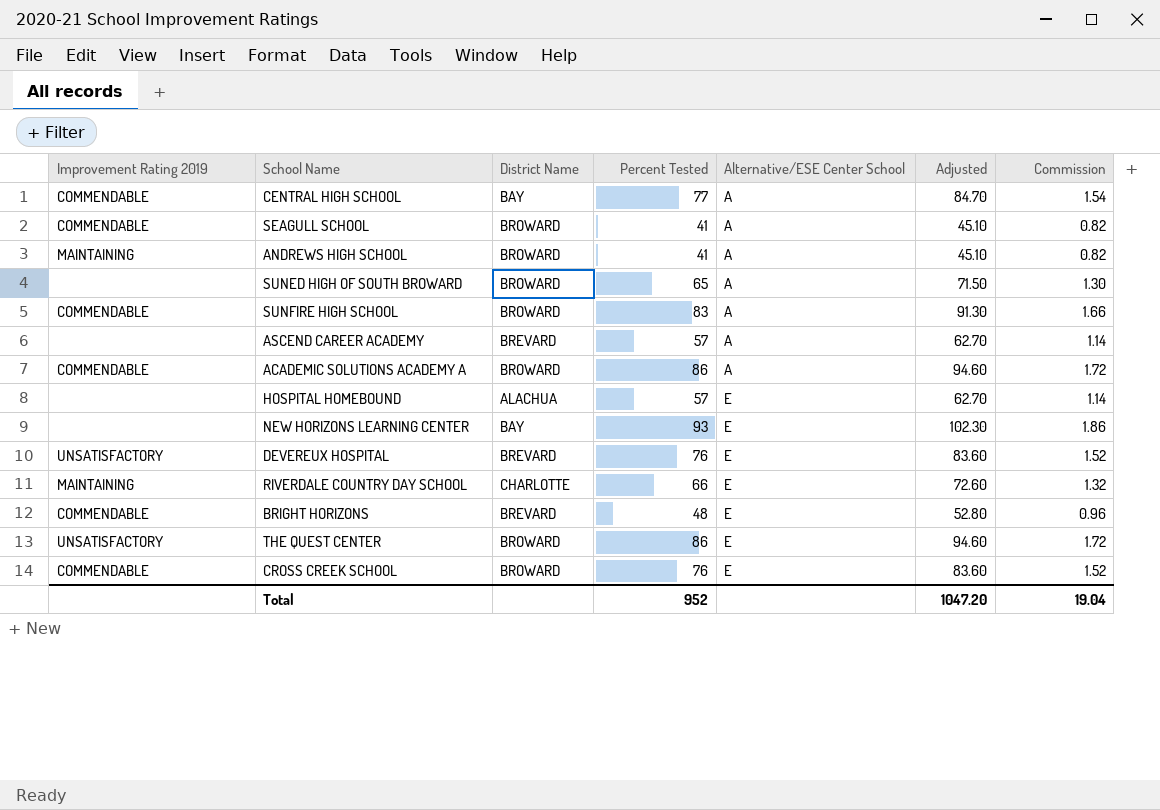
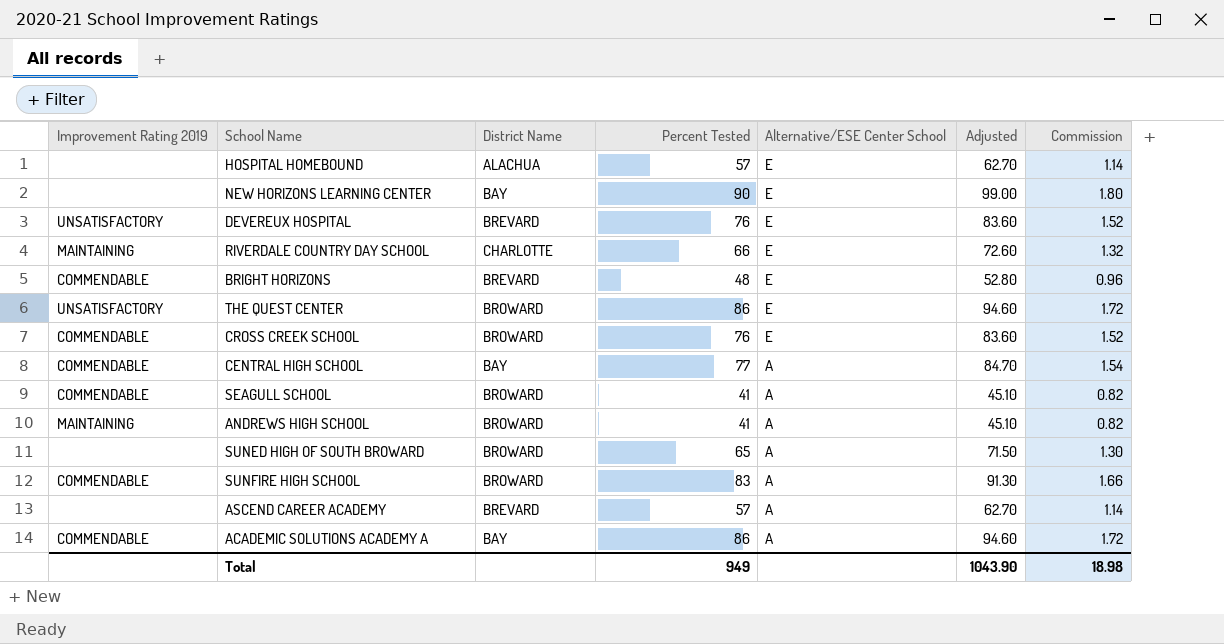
row order: Alternative/ESE Center School ascending -> Alternative/ESE Center School descending
NEW HORIZONS LEARNING CENTER | Percent Tested: 93 -> 90
NEW HORIZONS LEARNING CENTER | Adjusted: 102.30 -> 99.00
NEW HORIZONS LEARNING CENTER | Commission: 1.86 -> 1.80
ACADEMIC SOLUTIONS ACADEMY A | District Name: BROWARD -> BAY
Total | Percent Tested: 952 -> 949
Total | Adjusted: 1047.20 -> 1043.90
Total | Commission: 19.04 -> 18.98

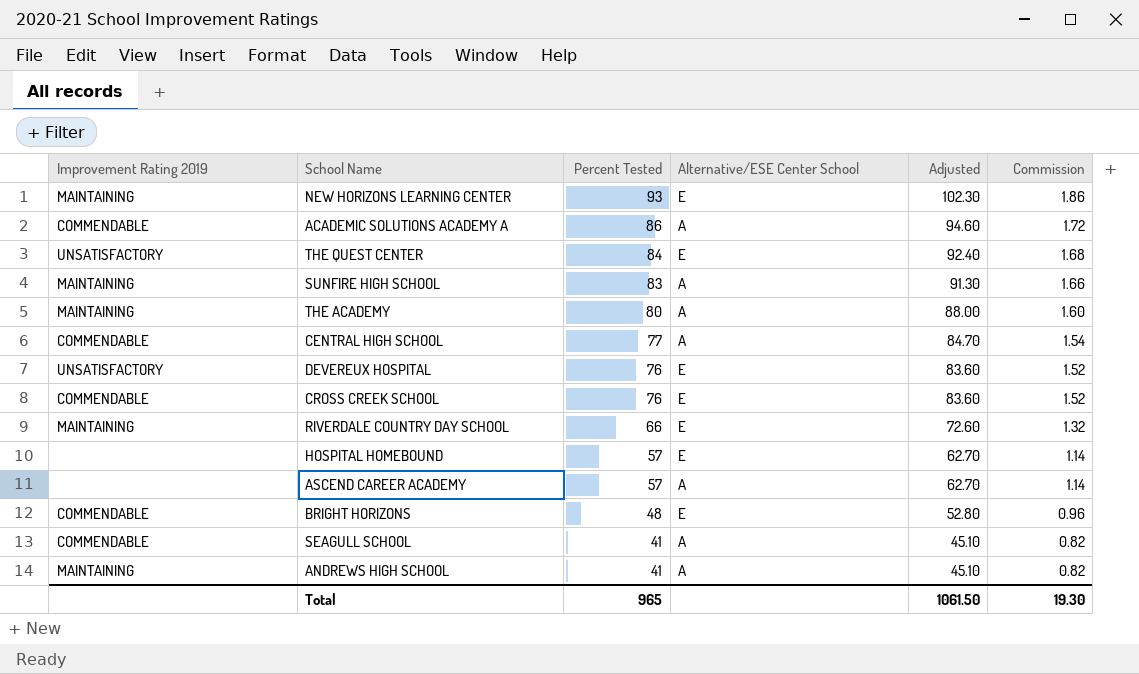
row order: Alternative/ESE Center School descending -> Percent Tested descending
column District Name | position: 3 -> none
row SUNED HIGH OF SOUTH BROWARD: none | BROWARD | 65 | A | 71.50 | 1.30 -> none
NEW HORIZONS LEARNING CENTER | Improvement Rating 2019: none -> MAINTAINING
NEW HORIZONS LEARNING CENTER | Percent Tested: 90 -> 93
NEW HORIZONS LEARNING CENTER | Adjusted: 99.00 -> 102.30
NEW HORIZONS LEARNING CENTER | Commission: 1.80 -> 1.86
THE QUEST CENTER | Percent Tested: 86 -> 84
THE QUEST CENTER | Adjusted: 94.60 -> 92.40
THE QUEST CENTER | Commission: 1.72 -> 1.68
SUNFIRE HIGH SCHOOL | Improvement Rating 2019: COMMENDABLE -> MAINTAINING
row THE ACADEMY: none -> MAINTAINING | 80 | A | 88.00 | 1.60
Total | Percent Tested: 949 -> 965
Total | Adjusted: 1043.90 -> 1061.50
Total | Commission: 18.98 -> 19.30

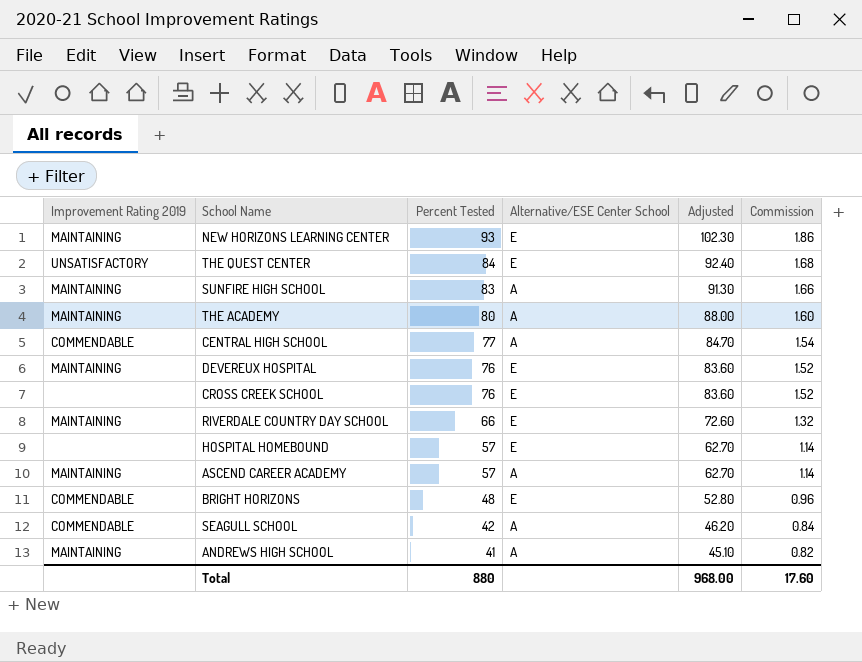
row ACADEMIC SOLUTIONS ACADEMY A: COMMENDABLE | 86 | A | 94.60 | 1.72 -> none
DEVEREUX HOSPITAL | Improvement Rating 2019: UNSATISFACTORY -> MAINTAINING
CROSS CREEK SCHOOL | Improvement Rating 2019: COMMENDABLE -> none
ASCEND CAREER ACADEMY | Improvement Rating 2019: none -> MAINTAINING
SEAGULL SCHOOL | Percent Tested: 41 -> 42
SEAGULL SCHOOL | Adjusted: 45.10 -> 46.20
SEAGULL SCHOOL | Commission: 0.82 -> 0.84
Total | Percent Tested: 965 -> 880
Total | Adjusted: 1061.50 -> 968.00
Total | Commission: 19.30 -> 17.60

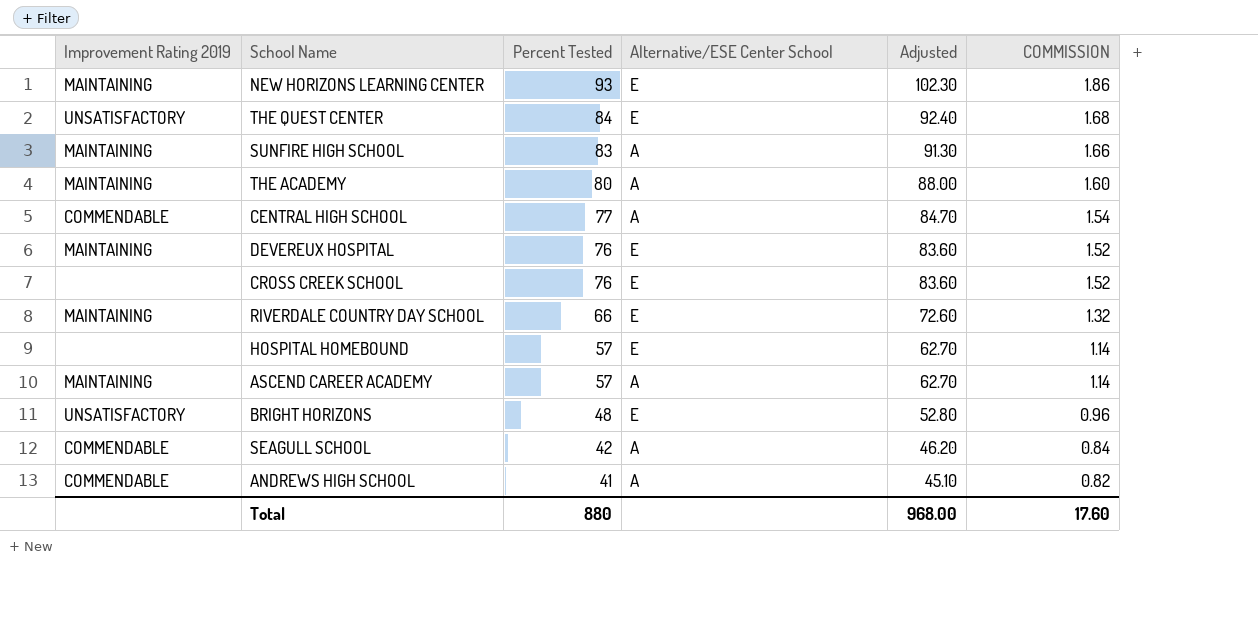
column name: Commission -> COMMISSION
BRIGHT HORIZONS | Improvement Rating 2019: COMMENDABLE -> UNSATISFACTORY
ANDREWS HIGH SCHOOL | Improvement Rating 2019: MAINTAINING -> COMMENDABLE

